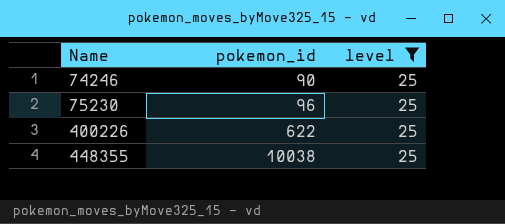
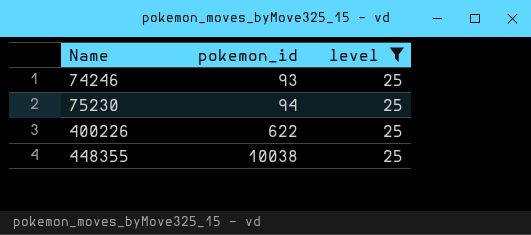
74246 | pokemon_id: 90 -> 93
75230 | pokemon_id: 96 -> 94

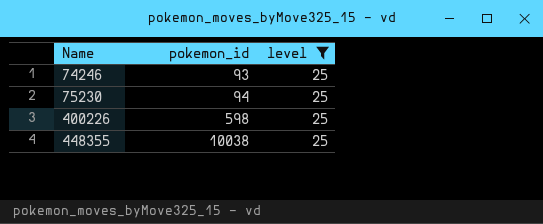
400226 | pokemon_id: 622 -> 598

